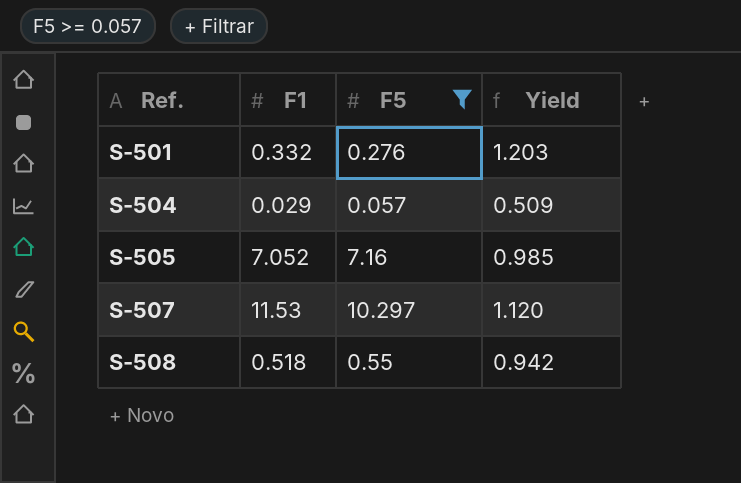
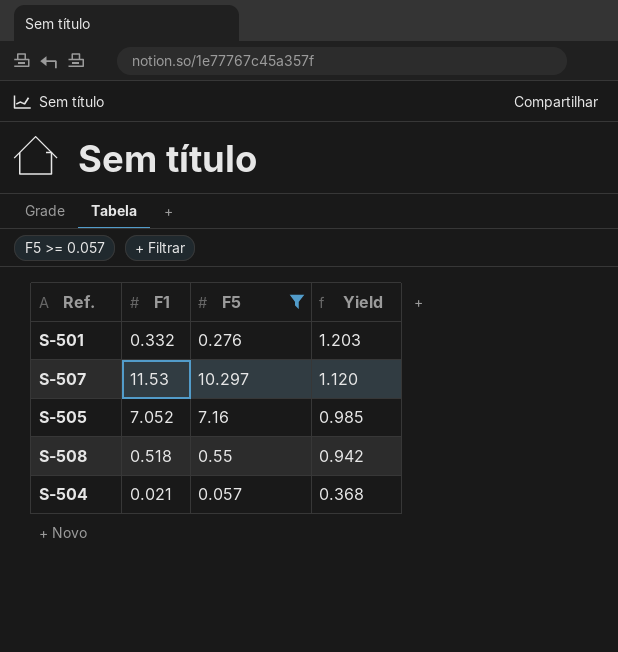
row order: Ref. ascending -> Yield descending
S-504 | F1: 0.029 -> 0.021
S-504 | Yield: 0.509 -> 0.368

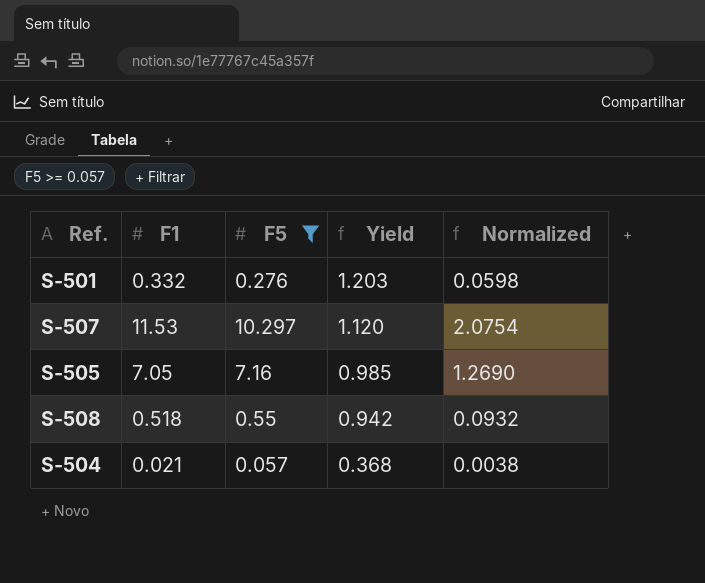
column Normalized | formula: none -> [F1] * 0.18
S-505 | F1: 7.052 -> 7.05

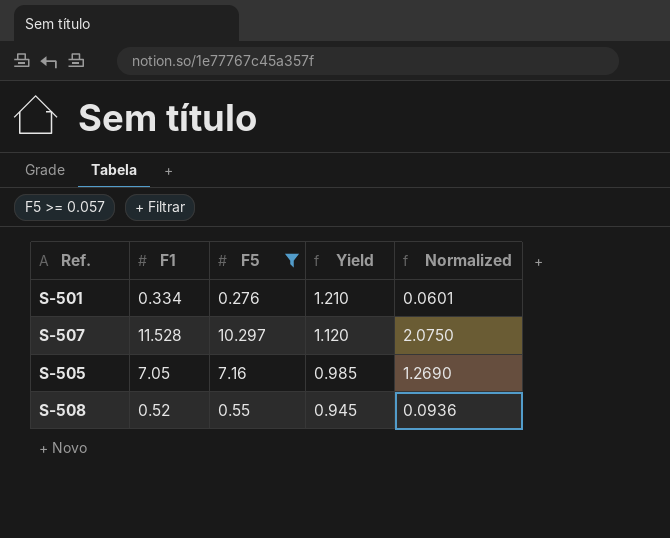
row S-504: 0.021 | 0.057 | 0.368 | 0.0038 -> none
S-501 | F1: 0.332 -> 0.334
S-501 | Yield: 1.203 -> 1.210
S-501 | Normalized: 0.0598 -> 0.0601
S-507 | F1: 11.53 -> 11.528
S-507 | Normalized: 2.0754 -> 2.0750
S-508 | F1: 0.518 -> 0.52
S-508 | Yield: 0.942 -> 0.945
S-508 | Normalized: 0.0932 -> 0.0936

